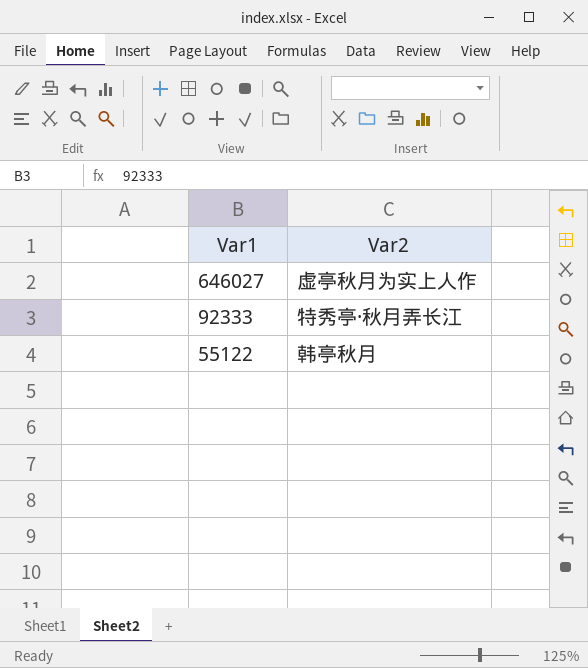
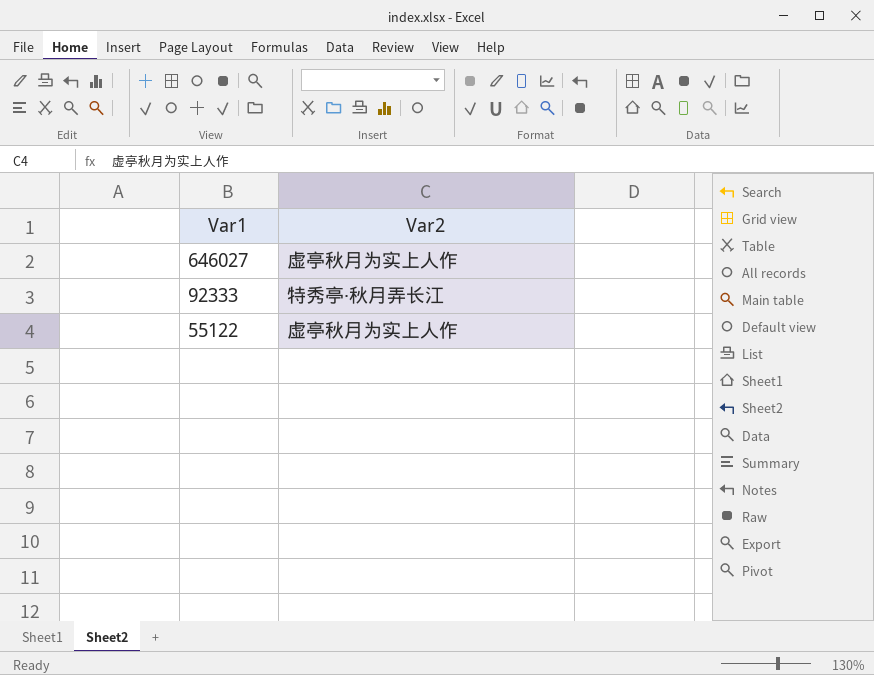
55122 | Var2: 韩亭秋月 -> 虚亭秋月为实上人作

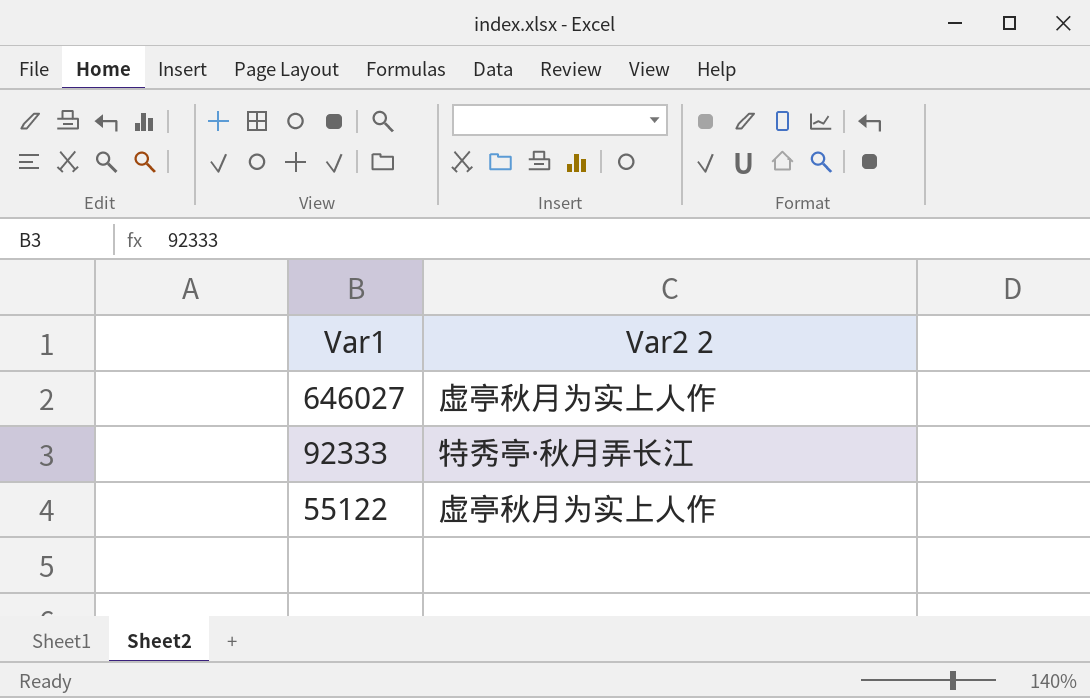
column name: Var2 -> Var2 2

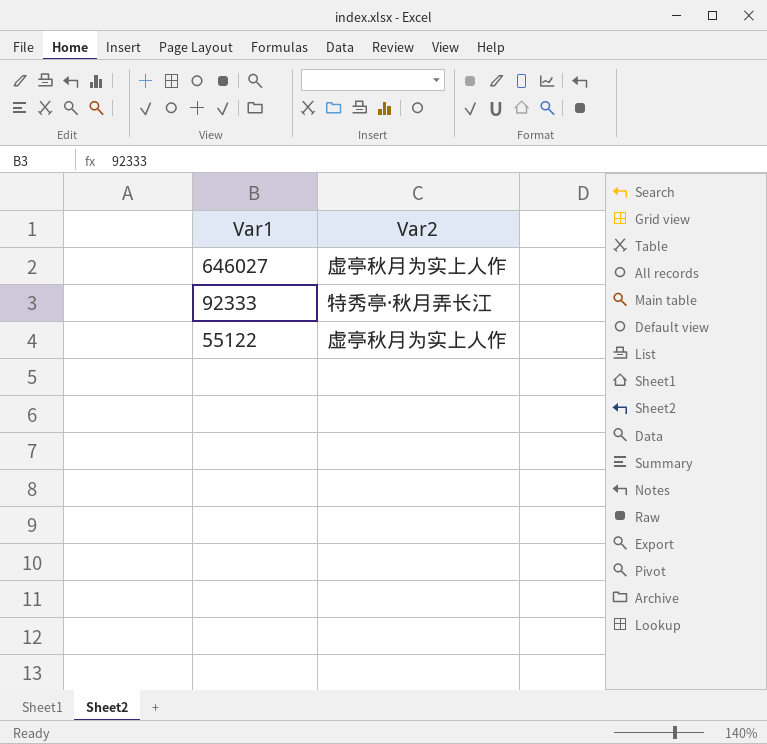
column name: Var2 2 -> Var2

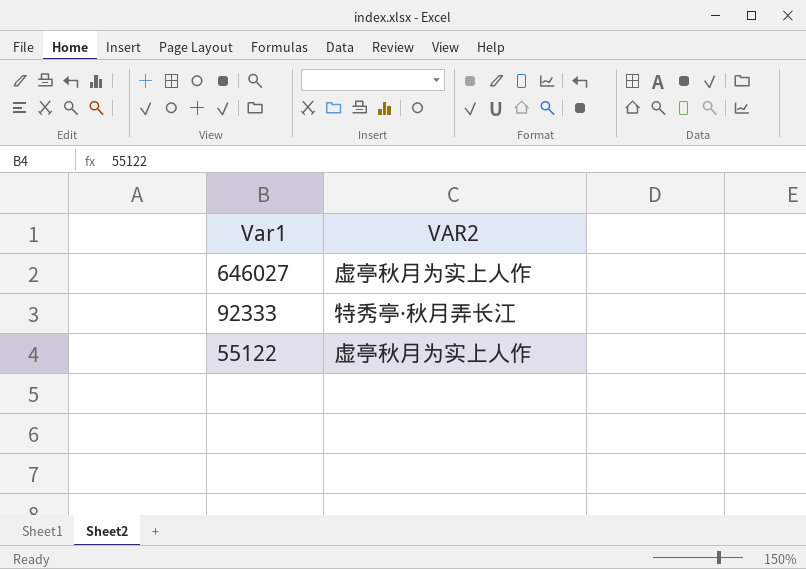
column name: Var2 -> VAR2

